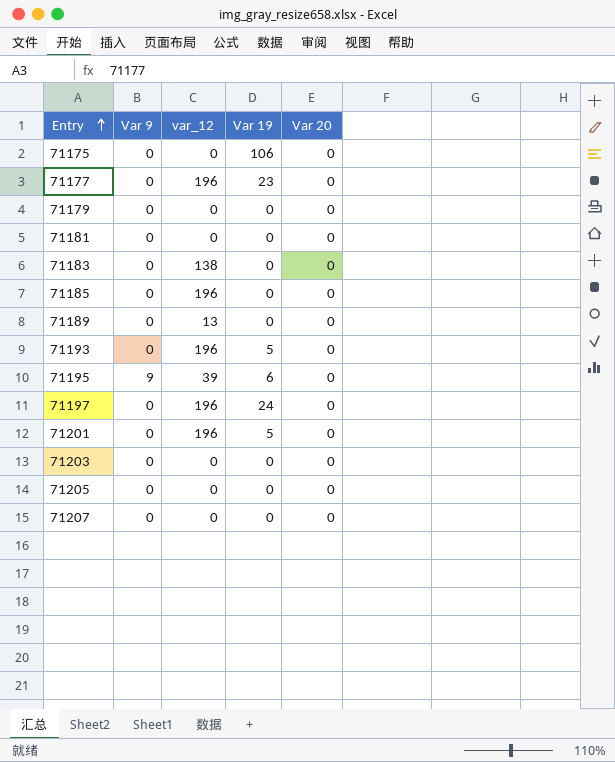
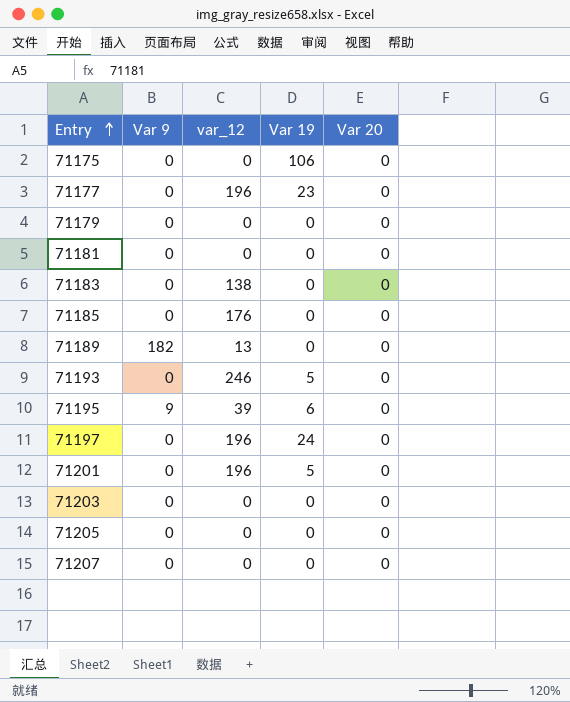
71185 | var_12: 196 -> 176
71189 | Var 9: 0 -> 182
71193 | var_12: 196 -> 246

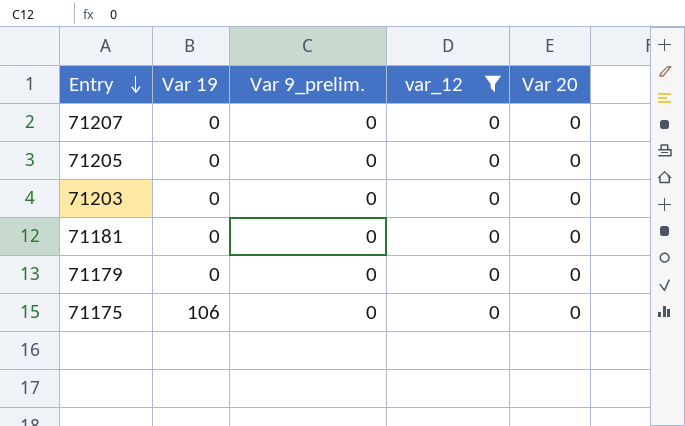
filter: none -> var_12 = 0
row order: Entry ascending -> Entry descending
column Var 19 | position: 4 -> 2
column name: Var 9 -> Var 9_prelim.

